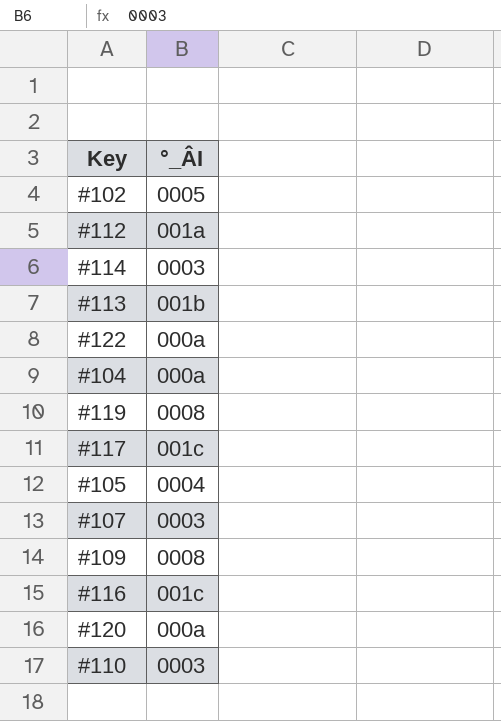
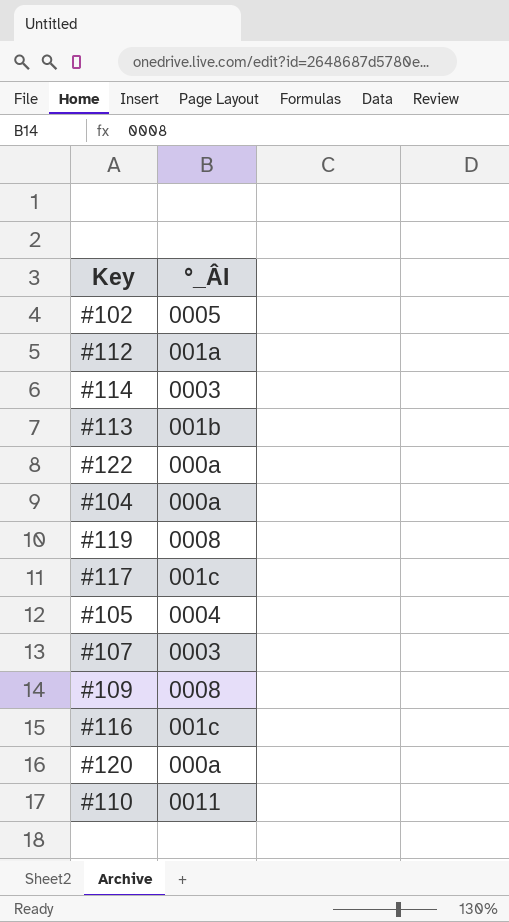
#110 | °_ÂI: 0003 -> 0011

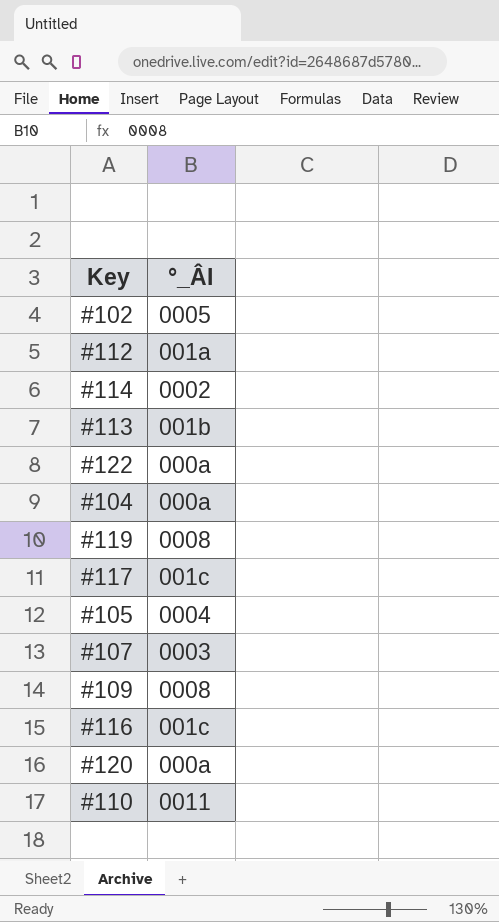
#114 | °_ÂI: 0003 -> 0002

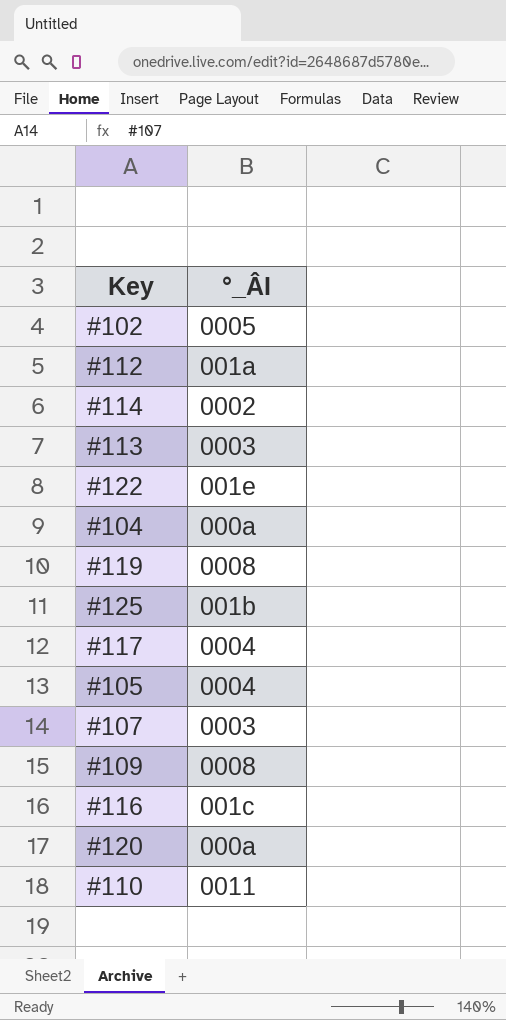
#113 | °_ÂI: 001b -> 0003
#122 | °_ÂI: 000a -> 001e
row #125: none -> 001b
#117 | °_ÂI: 001c -> 0004

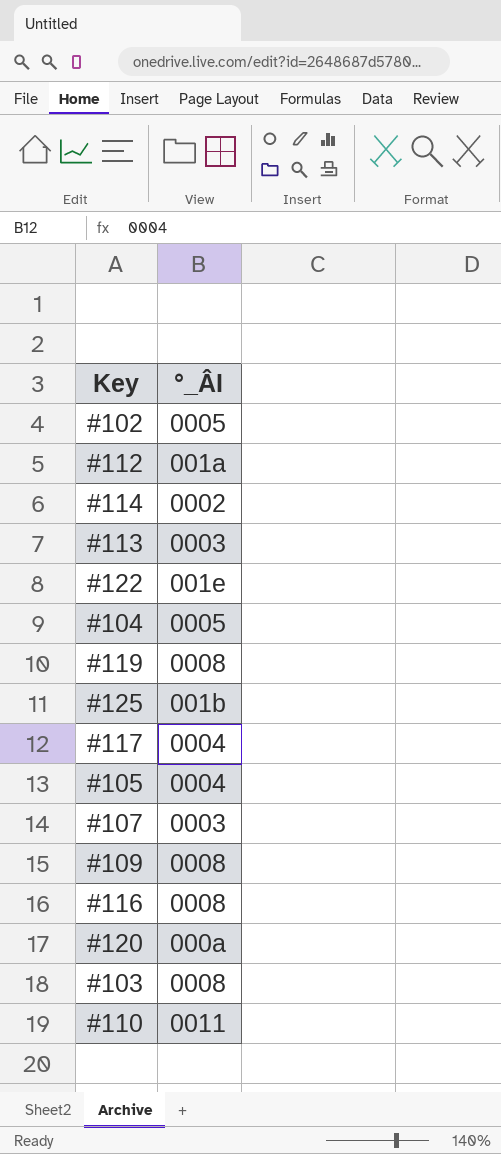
#104 | °_ÂI: 000a -> 0005
#116 | °_ÂI: 001c -> 0008
row #103: none -> 0008

